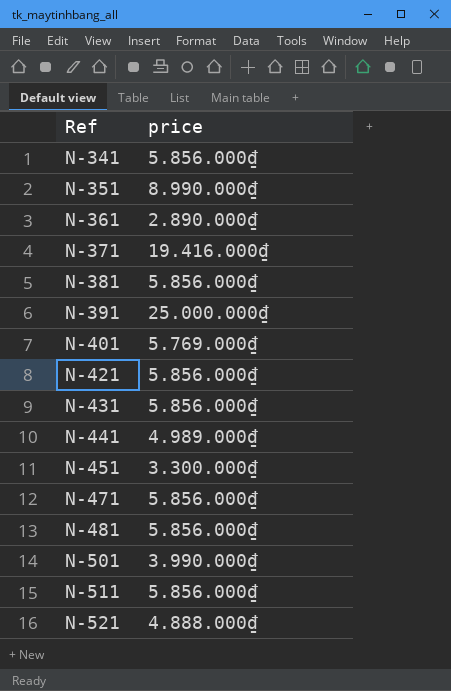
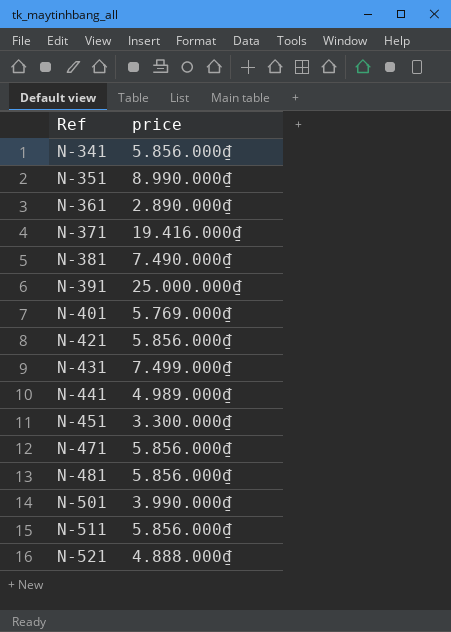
N-381 | price: 5.856.000₫ -> 7.490.000₫
N-431 | price: 5.856.000₫ -> 7.499.000₫

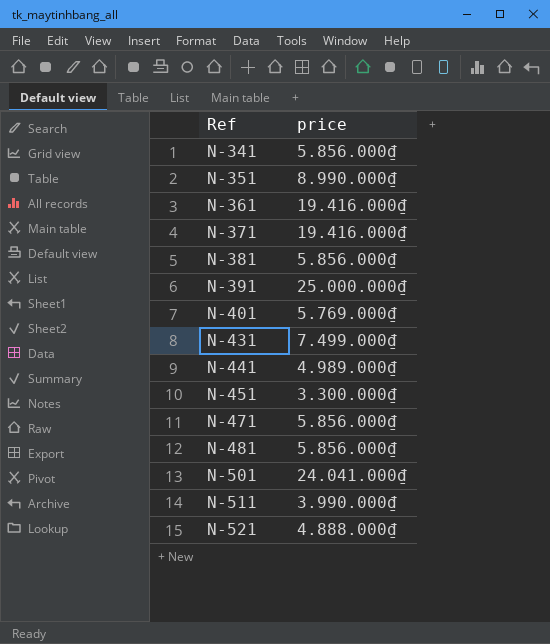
row N-421: 5.856.000₫ -> none
N-361 | price: 2.890.000₫ -> 19.416.000₫
N-381 | price: 7.490.000₫ -> 5.856.000₫
N-501 | price: 3.990.000₫ -> 24.041.000₫
N-511 | price: 5.856.000₫ -> 3.990.000₫

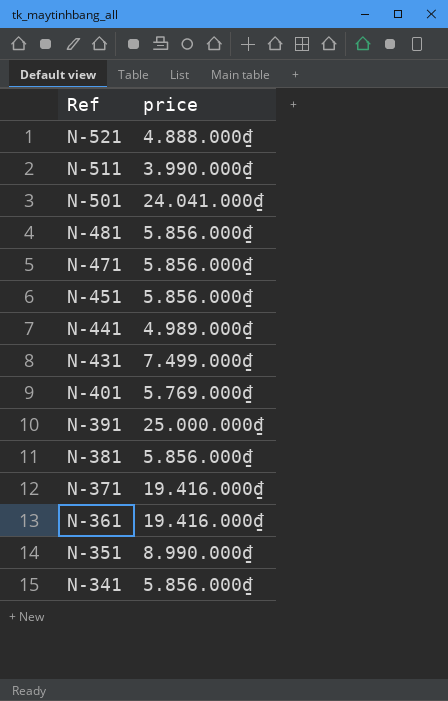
row order: Ref ascending -> Ref descending
N-451 | price: 3.300.000₫ -> 5.856.000₫

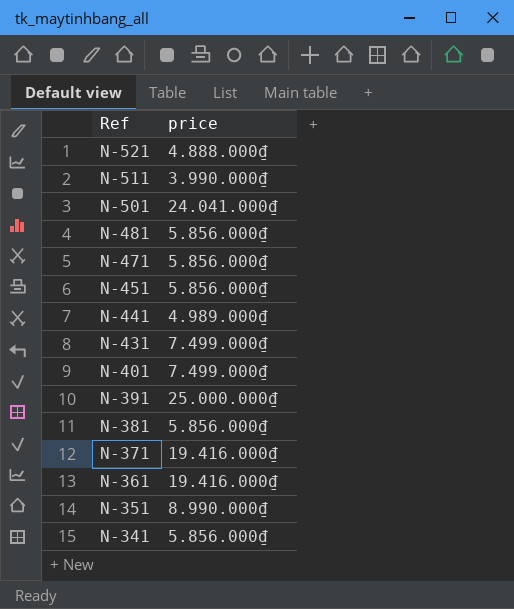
N-401 | price: 5.769.000₫ -> 7.499.000₫

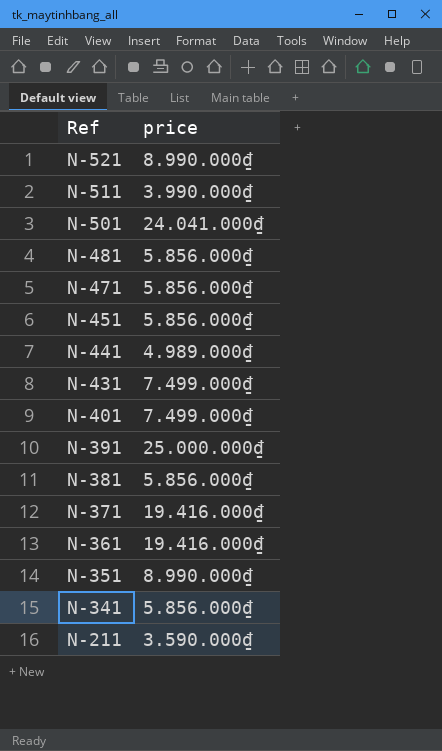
N-521 | price: 4.888.000₫ -> 8.990.000₫
row N-211: none -> 3.590.000₫

